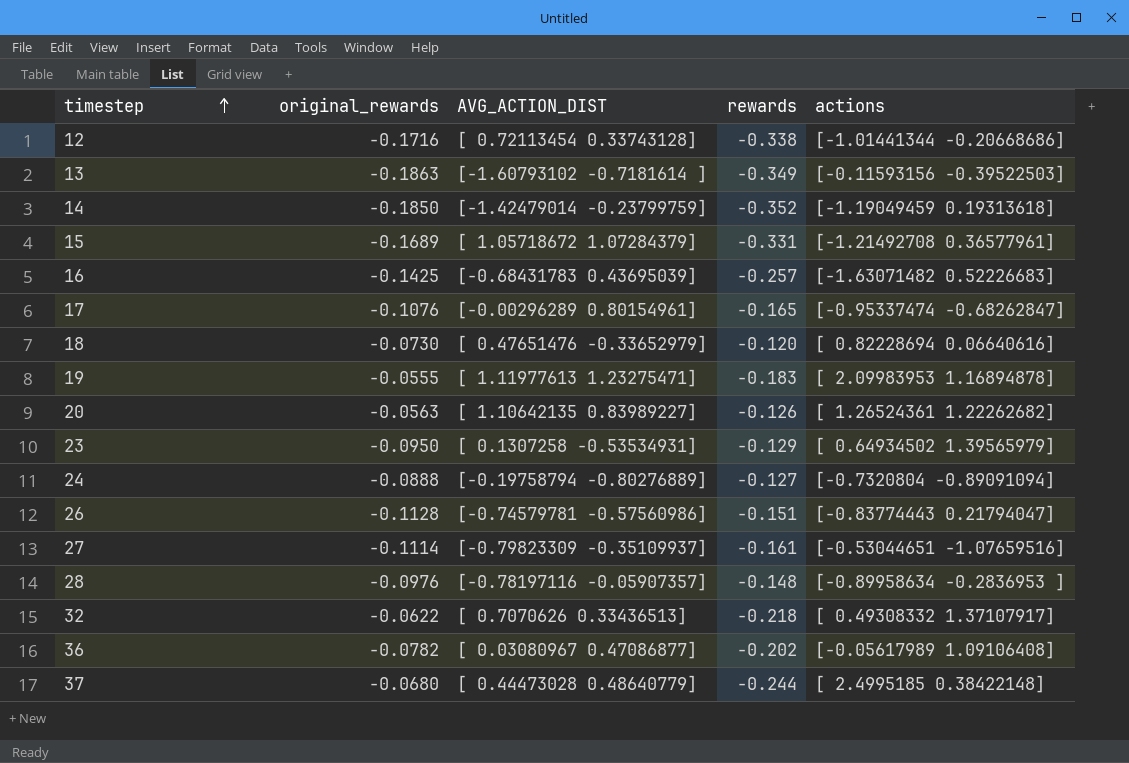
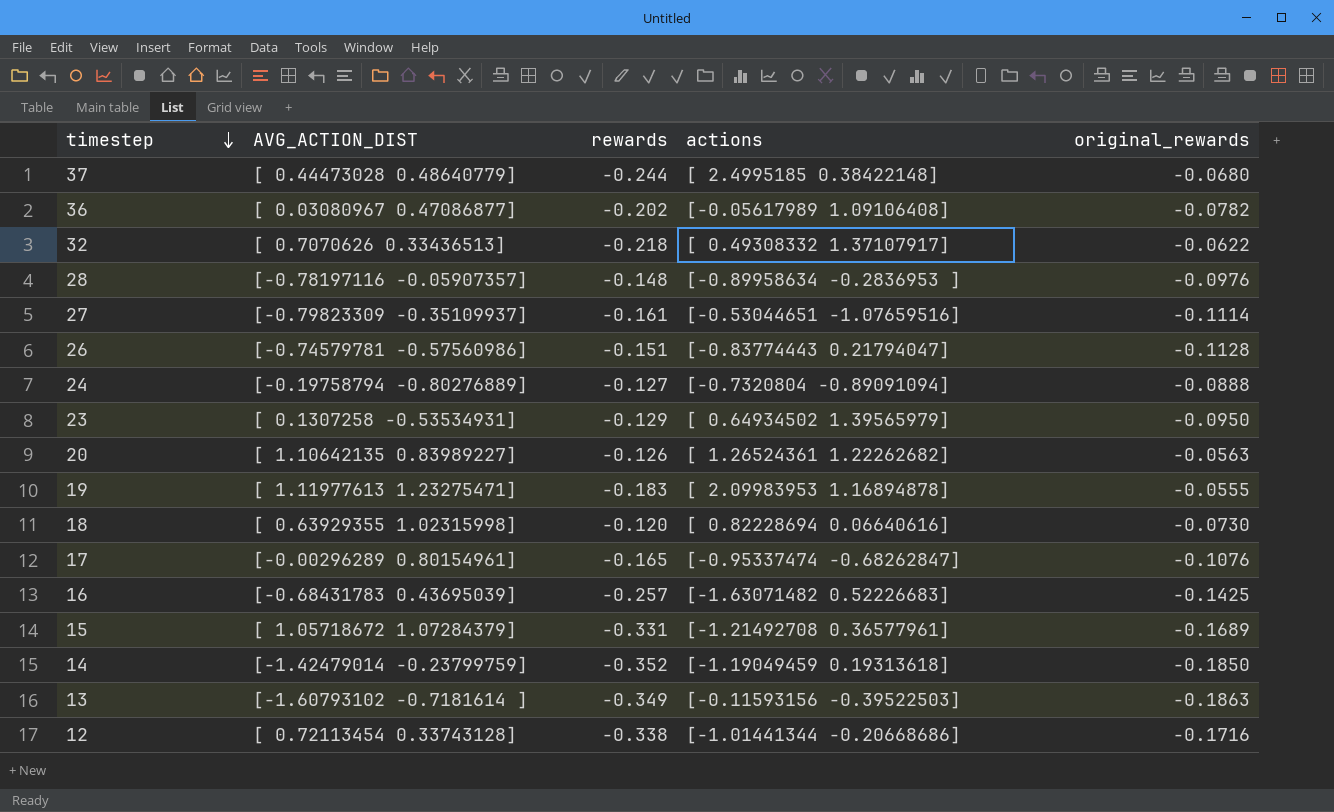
row order: timestep ascending -> timestep descending
column original_rewards | position: 2 -> 5
18 | AVG_ACTION_DIST: [ 0.47651476 -0.33652979] -> [ 0.63929355 1.02315998]

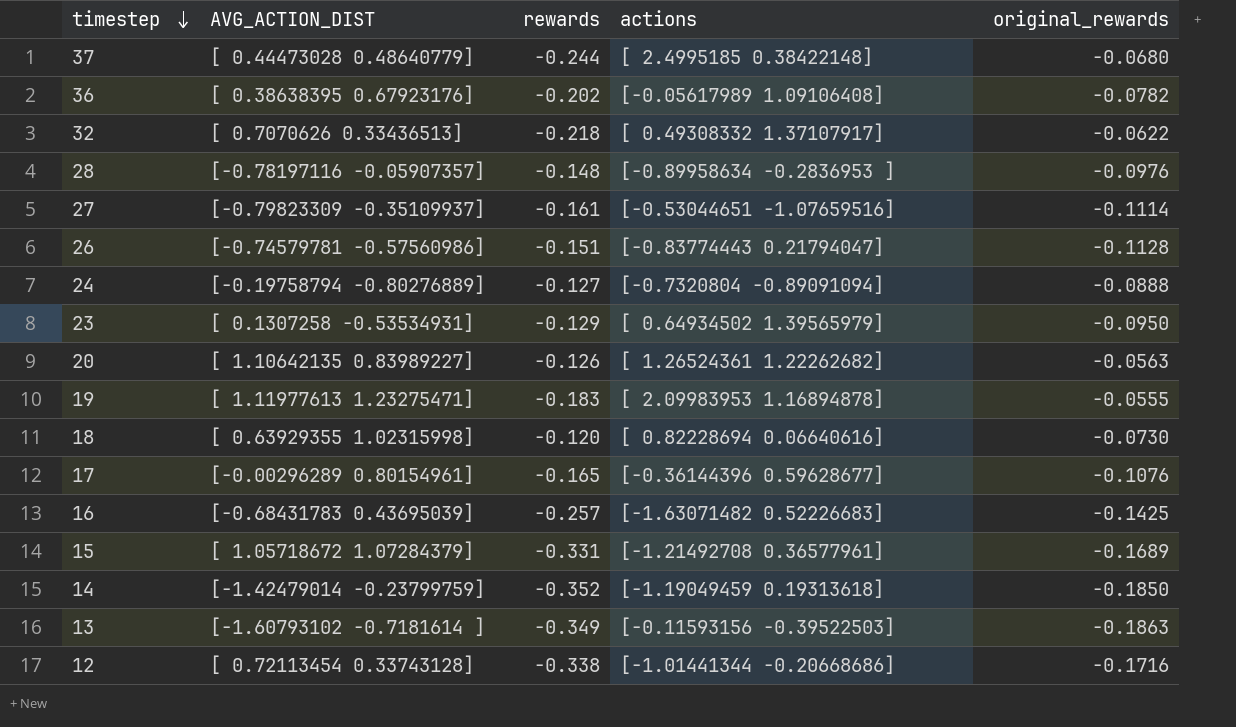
36 | AVG_ACTION_DIST: [ 0.03080967 0.47086877] -> [ 0.38638395 0.67923176]
17 | actions: [-0.95337474 -0.68262847] -> [-0.36144396 0.59628677]

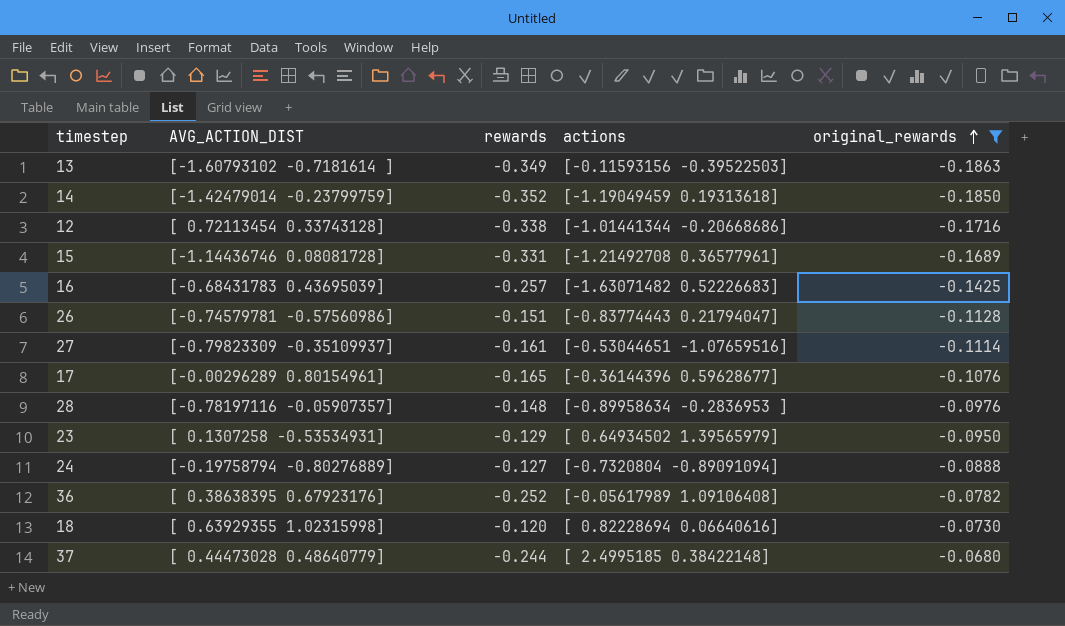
filter: none -> original_rewards <= -0.0680
row order: timestep descending -> original_rewards ascending
15 | AVG_ACTION_DIST: [ 1.05718672 1.07284379] -> [-1.14436746 0.08081728]
36 | rewards: -0.202 -> -0.252

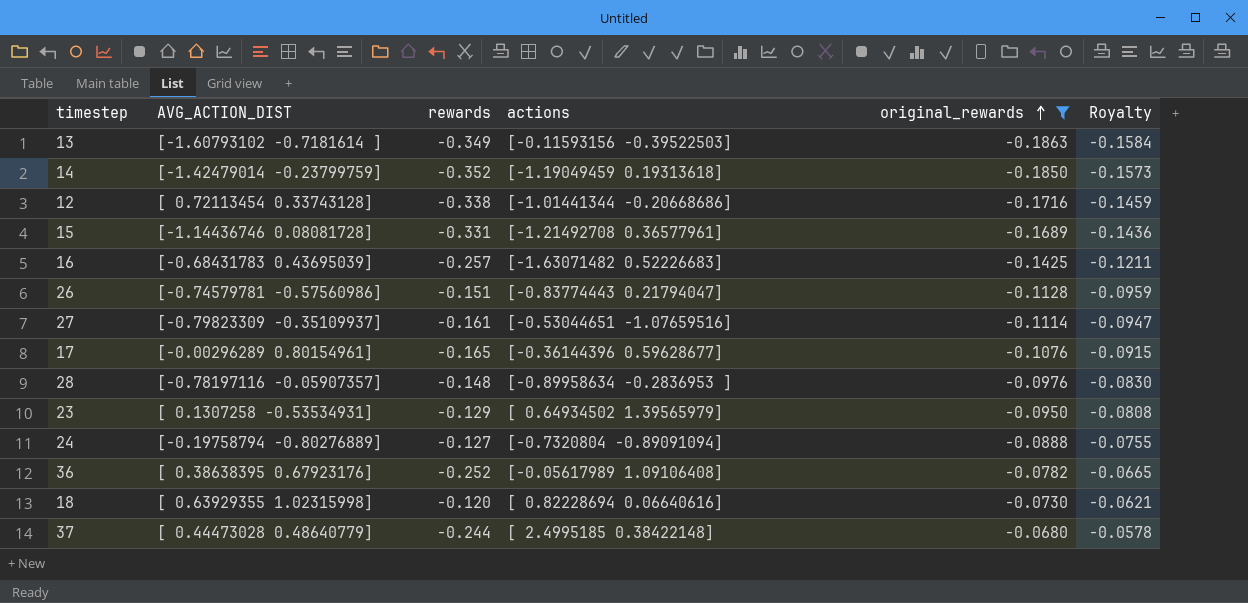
column Royalty | formula: none -> [original_rewards] * 0.85

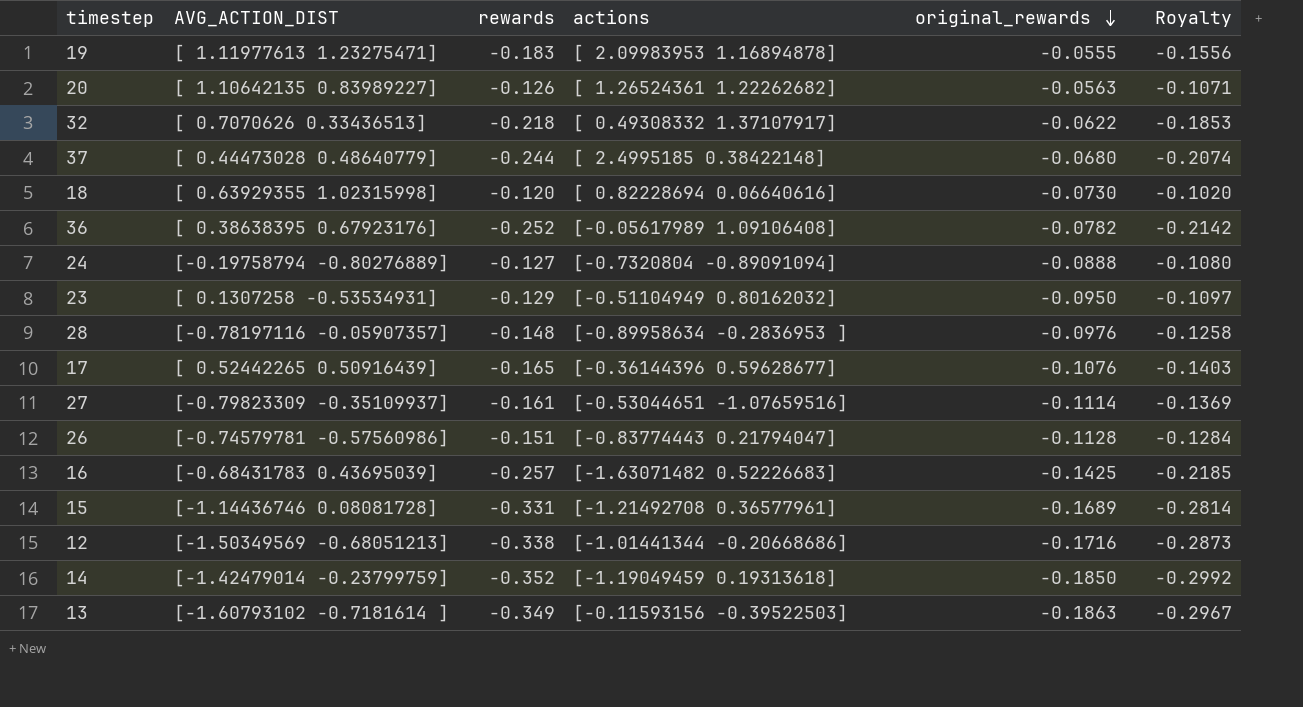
filter: original_rewards <= -0.0680 -> none
row order: original_rewards ascending -> original_rewards descending
column Royalty | formula: [original_rewards] * 0.85 -> [rewards] * 0.85
23 | actions: [ 0.64934502 1.39565979] -> [-0.51104949 0.80162032]
17 | AVG_ACTION_DIST: [-0.00296289 0.80154961] -> [ 0.52442265 0.50916439]
12 | AVG_ACTION_DIST: [ 0.72113454 0.33743128] -> [-1.50349569 -0.68051213]

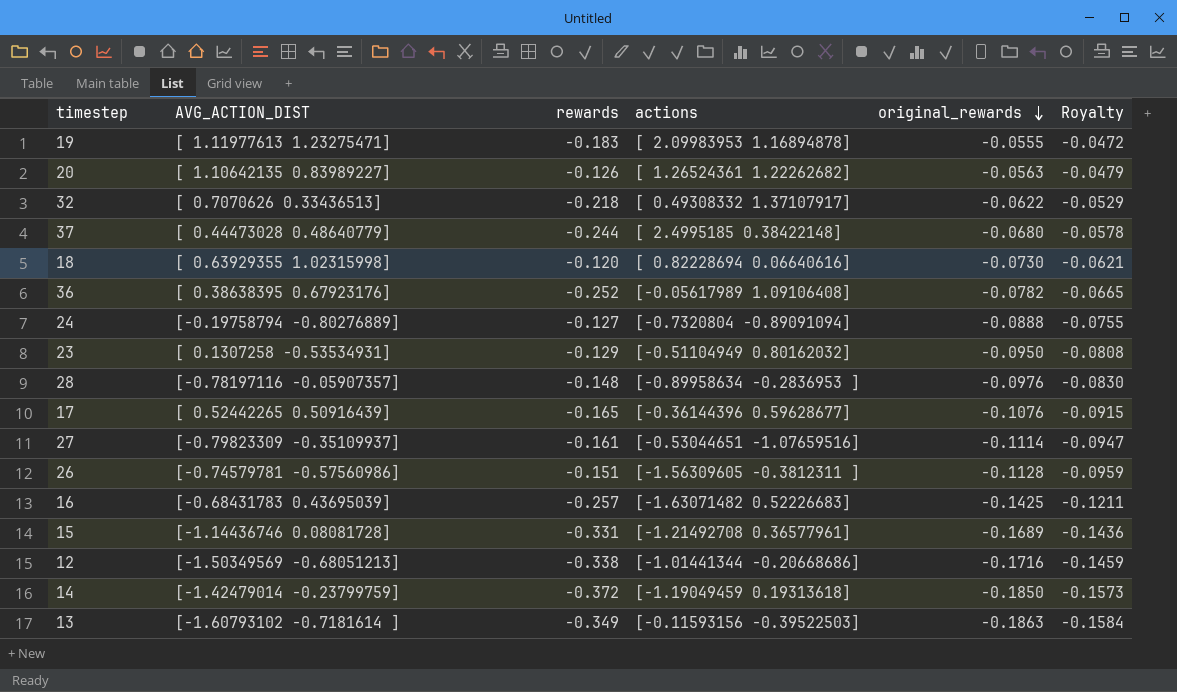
column Royalty | formula: [rewards] * 0.85 -> [original_rewards] * 0.85
26 | actions: [-0.83774443 0.21794047] -> [-1.56309605 -0.3812311 ]
14 | rewards: -0.352 -> -0.372

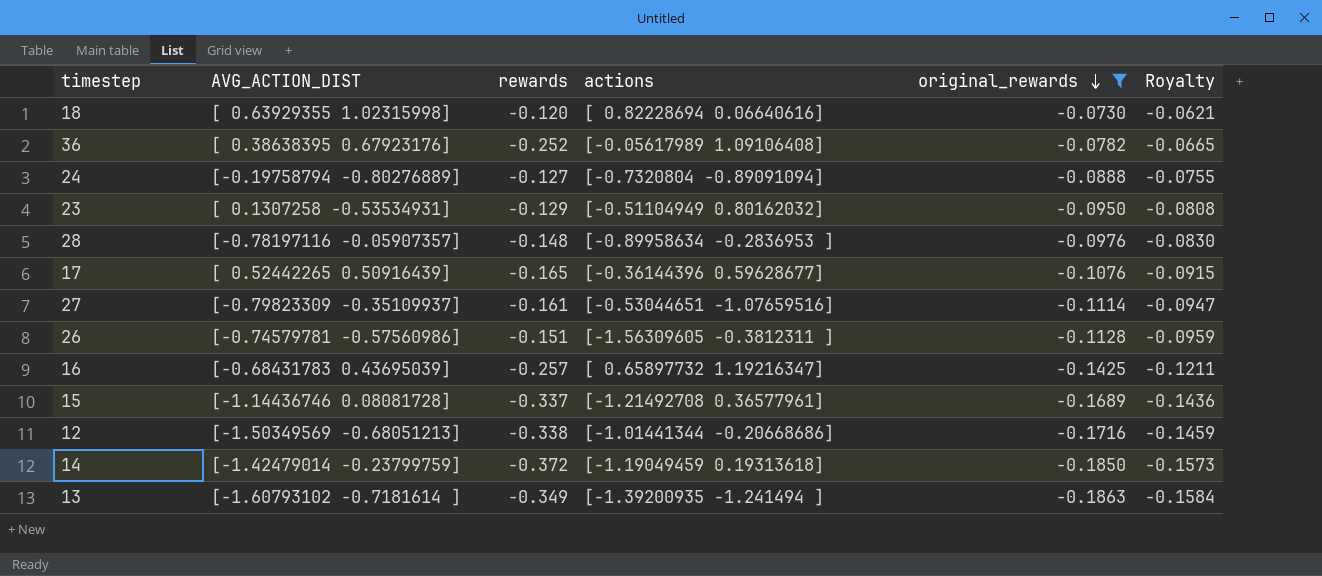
filter: none -> original_rewards <= -0.0730
16 | actions: [-1.63071482 0.52226683] -> [ 0.65897732 1.19216347]
15 | rewards: -0.331 -> -0.337
13 | actions: [-0.11593156 -0.39522503] -> [-1.39200935 -1.241494 ]

